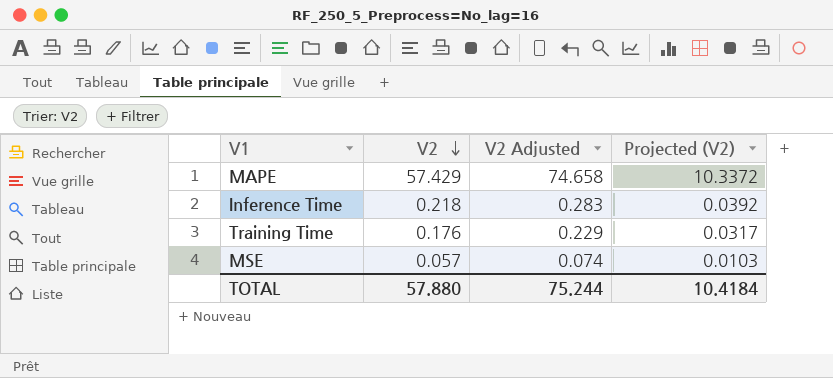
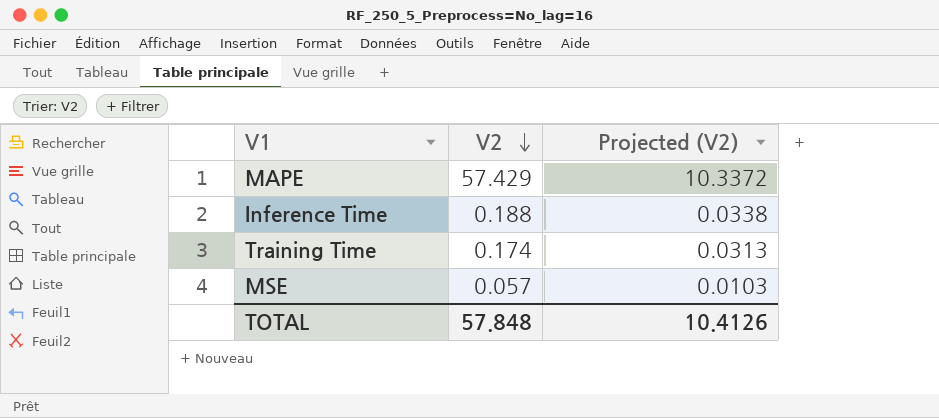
column V2 Adjusted | formula: [V2] * 1.3 -> none
Inference Time | V2: 0.218 -> 0.188
Inference Time | Projected (V2): 0.0392 -> 0.0338
Training Time | V2: 0.176 -> 0.174
Training Time | Projected (V2): 0.0317 -> 0.0313
TOTAL | V2: 57.880 -> 57.848
TOTAL | Projected (V2): 10.4184 -> 10.4126

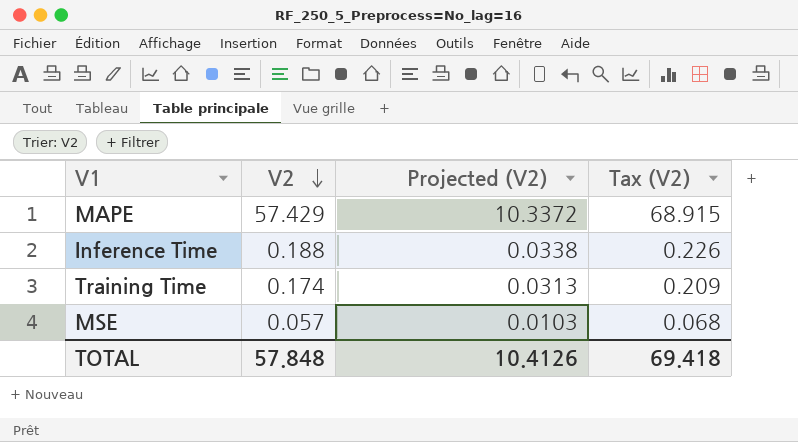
column Tax (V2) | formula: none -> [V2] * 1.2

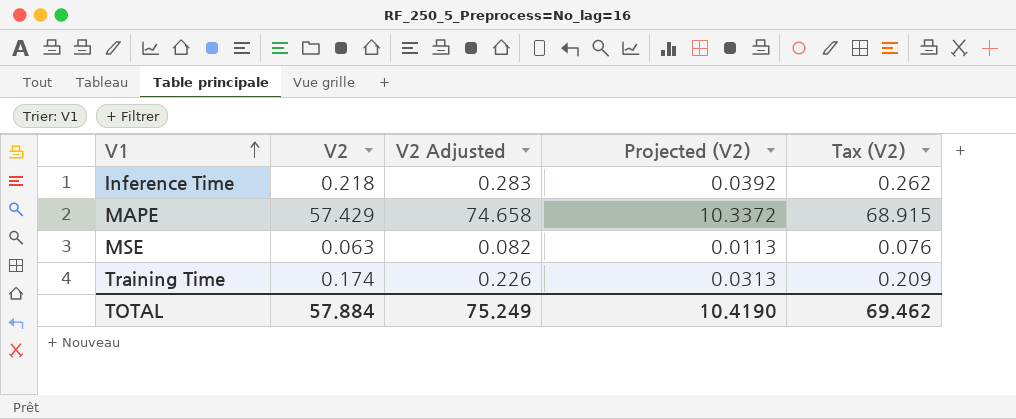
row order: V2 descending -> V1 ascending
column V2 Adjusted | formula: none -> [V2] * 1.3
Inference Time | V2: 0.188 -> 0.218
Inference Time | Projected (V2): 0.0338 -> 0.0392
Inference Time | Tax (V2): 0.226 -> 0.262
MSE | V2: 0.057 -> 0.063
MSE | Projected (V2): 0.0103 -> 0.0113
MSE | Tax (V2): 0.068 -> 0.076
TOTAL | V2: 57.848 -> 57.884
TOTAL | Projected (V2): 10.4126 -> 10.4190
TOTAL | Tax (V2): 69.418 -> 69.462

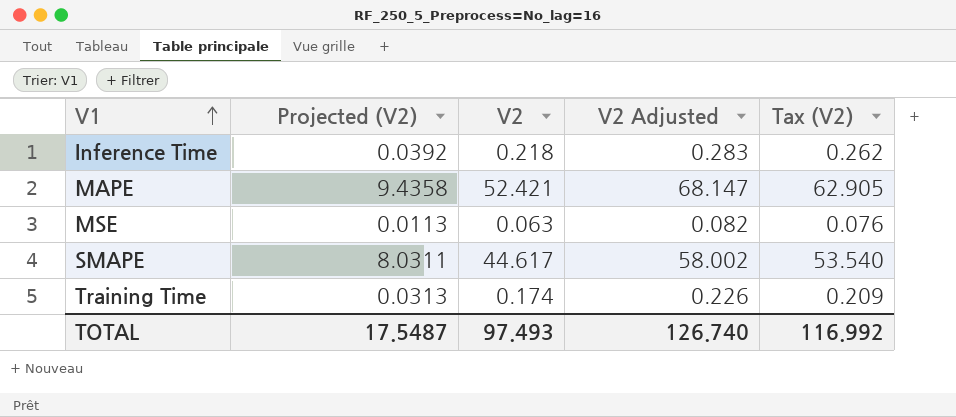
column Projected (V2) | position: 4 -> 2
MAPE | Projected (V2): 10.3372 -> 9.4358
MAPE | V2: 57.429 -> 52.421
MAPE | V2 Adjusted: 74.658 -> 68.147
MAPE | Tax (V2): 68.915 -> 62.905
row SMAPE: none -> 8.0311 | 44.617 | 58.002 | 53.540
TOTAL | Projected (V2): 10.4190 -> 17.5487
TOTAL | V2: 57.884 -> 97.493
TOTAL | V2 Adjusted: 75.249 -> 126.740
TOTAL | Tax (V2): 69.462 -> 116.992

